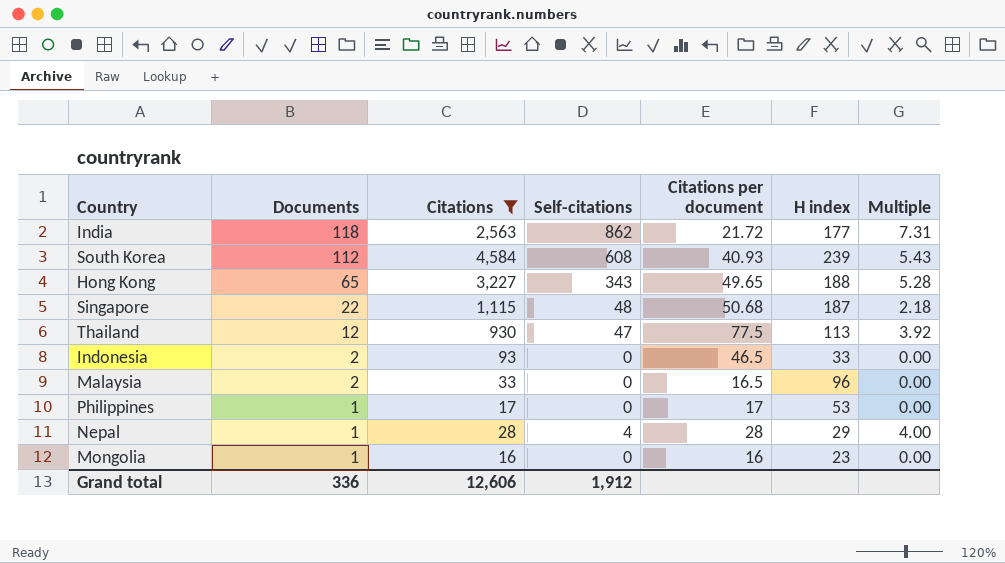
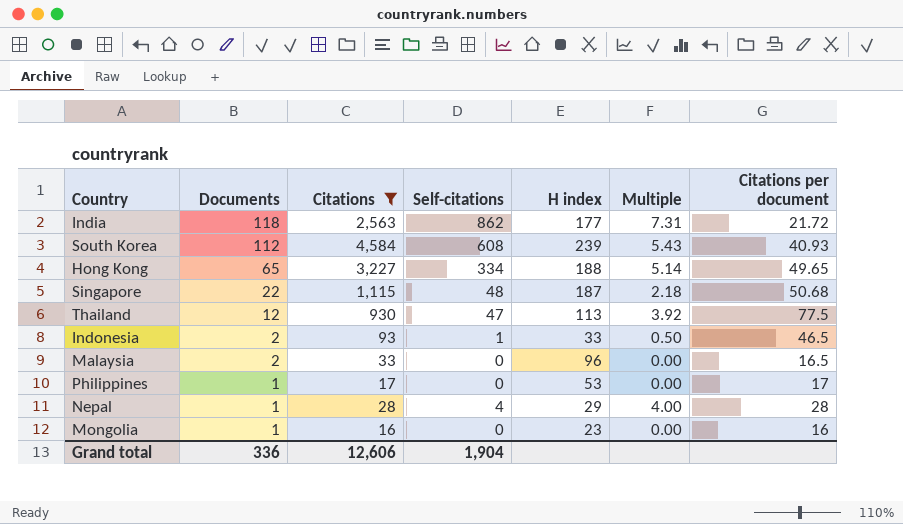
column Citations per document | position: 5 -> 7
Hong Kong | Self-citations: 343 -> 334
Hong Kong | Multiple: 5.28 -> 5.14
Indonesia | Self-citations: 0 -> 1
Indonesia | Multiple: 0.00 -> 0.50
Grand total | Self-citations: 1,912 -> 1,904

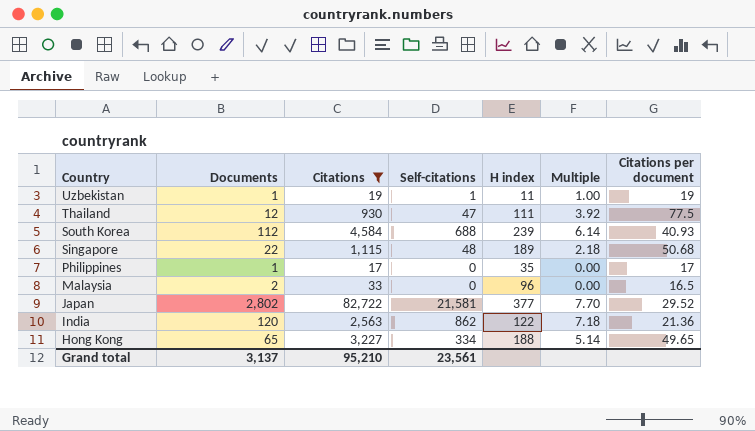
row order: Documents descending -> Country descending
row Indonesia: 2 | 93 | 1 | 33 | 0.50 | 46.5 -> none
row Nepal: 1 | 28 | 4 | 29 | 4.00 | 28 -> none
row Mongolia: 1 | 16 | 0 | 23 | 0.00 | 16 -> none
row Uzbekistan: none -> 1 | 19 | 1 | 11 | 1.00 | 19
Thailand | H index: 113 -> 111
South Korea | Self-citations: 608 -> 688
South Korea | Multiple: 5.43 -> 6.14
Singapore | H index: 187 -> 189
Philippines | H index: 53 -> 35
row Japan: none -> 2,802 | 82,722 | 21,581 | 377 | 7.70 | 29.52
India | Documents: 118 -> 120
India | H index: 177 -> 122
India | Multiple: 7.31 -> 7.18
India | Citations per document: 21.72 -> 21.36
Grand total | Documents: 336 -> 3,137
Grand total | Citations: 12,606 -> 95,210
Grand total | Self-citations: 1,904 -> 23,561

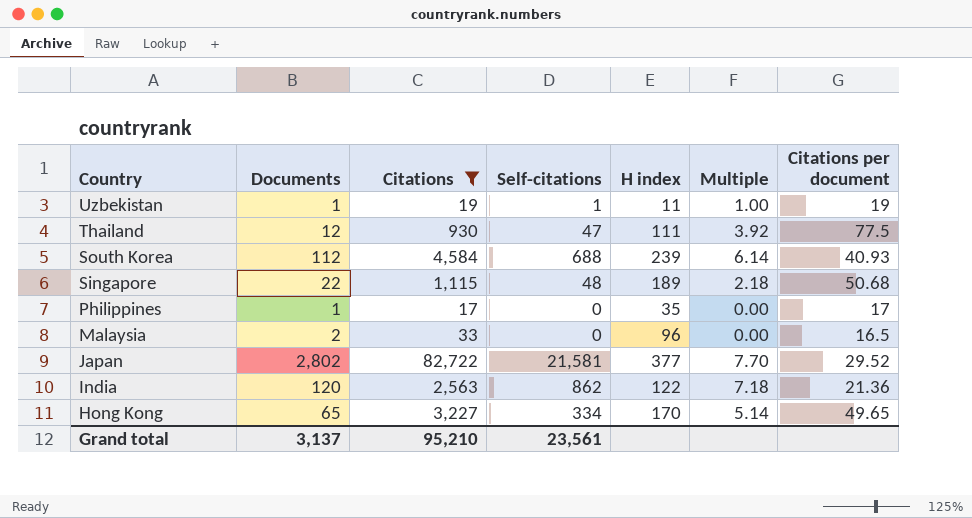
Hong Kong | H index: 188 -> 170

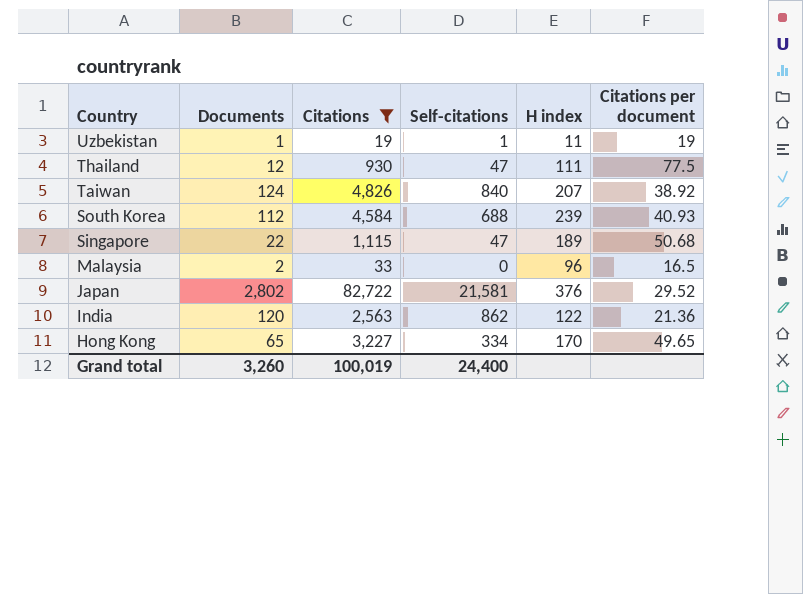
column Multiple | formula: [Self-citations] / [Documents] -> none
row Philippines: 1 | 17 | 0 | 35 | 0.00 | 17 -> none
row Taiwan: none -> 124 | 4,826 | 840 | 207 | 38.92
Singapore | Self-citations: 48 -> 47
Japan | H index: 377 -> 376
Grand total | Documents: 3,137 -> 3,260
Grand total | Citations: 95,210 -> 100,019
Grand total | Self-citations: 23,561 -> 24,400

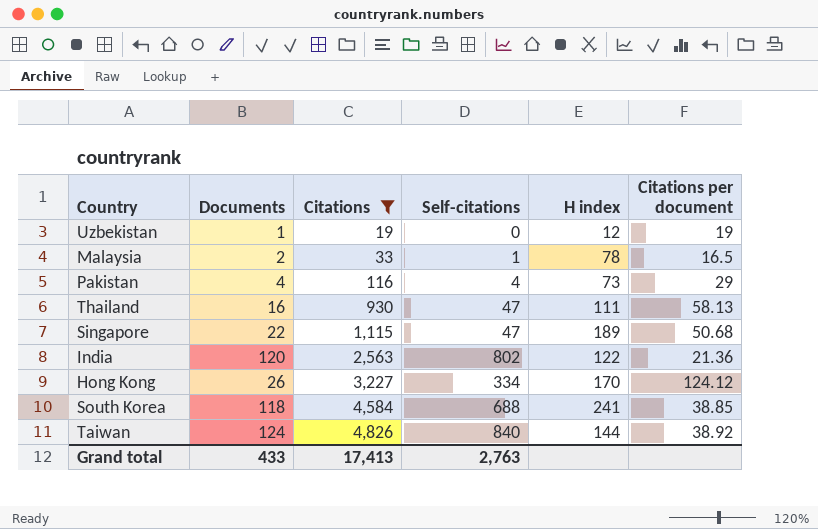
row order: Country descending -> Citations ascending
row Japan: 2,802 | 82,722 | 21,581 | 376 | 29.52 -> none
Uzbekistan | Self-citations: 1 -> 0
Uzbekistan | H index: 11 -> 12
Malaysia | Self-citations: 0 -> 1
Malaysia | H index: 96 -> 78
row Pakistan: none -> 4 | 116 | 4 | 73 | 29
Thailand | Documents: 12 -> 16
Thailand | Citations per document: 77.5 -> 58.13
India | Self-citations: 862 -> 802
Hong Kong | Documents: 65 -> 26
Hong Kong | Citations per document: 49.65 -> 124.12
South Korea | Documents: 112 -> 118
South Korea | H index: 239 -> 241
South Korea | Citations per document: 40.93 -> 38.85
Taiwan | H index: 207 -> 144
Grand total | Documents: 3,260 -> 433
Grand total | Citations: 100,019 -> 17,413
Grand total | Self-citations: 24,400 -> 2,763

